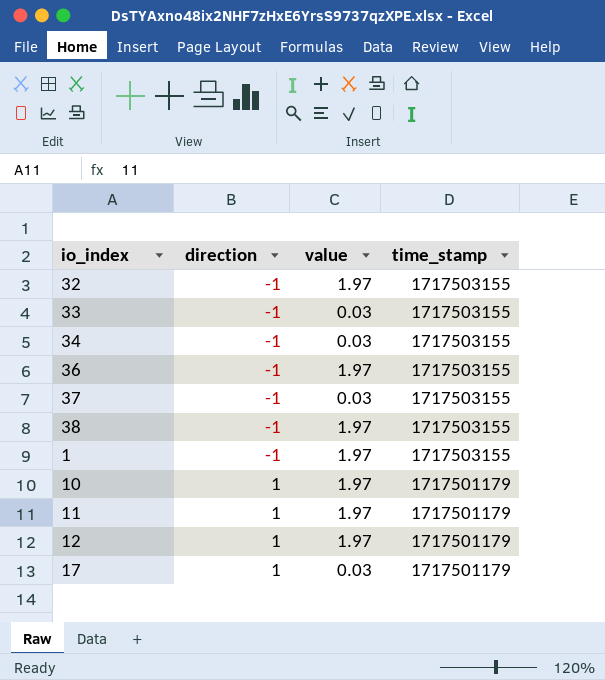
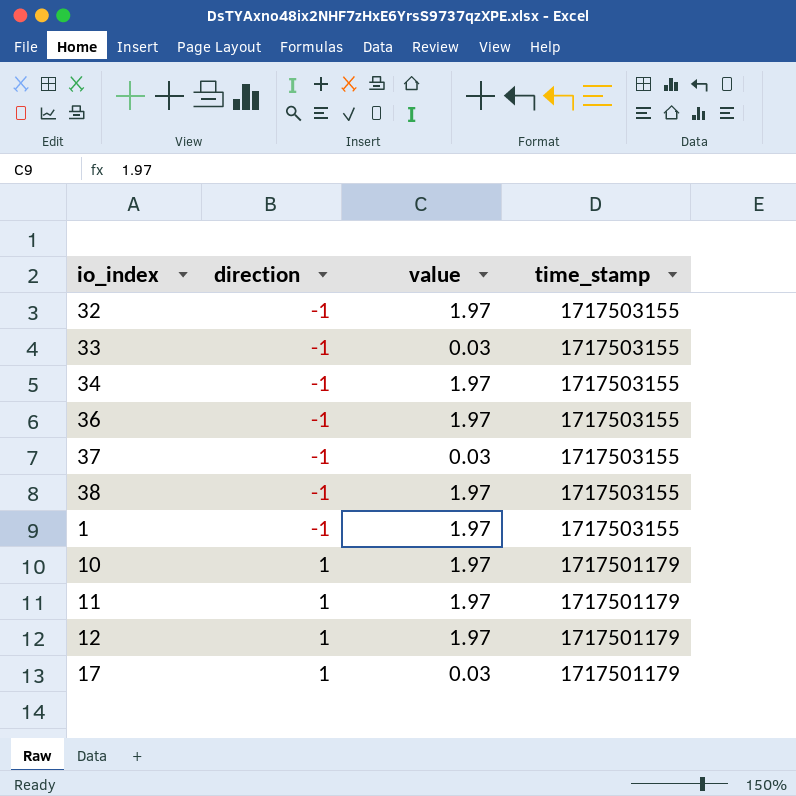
34 | value: 0.03 -> 1.97

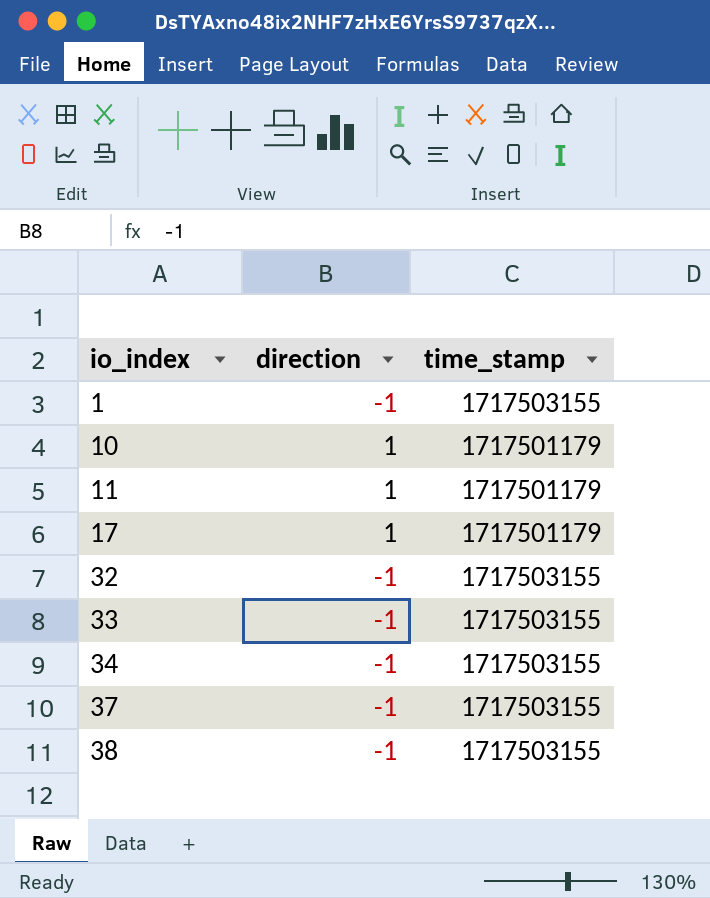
row order: direction ascending -> io_index ascending
column value | position: 3 -> none
row 36: -1 | 1.97 | 1717503155 -> none
row 12: 1 | 1.97 | 1717501179 -> none

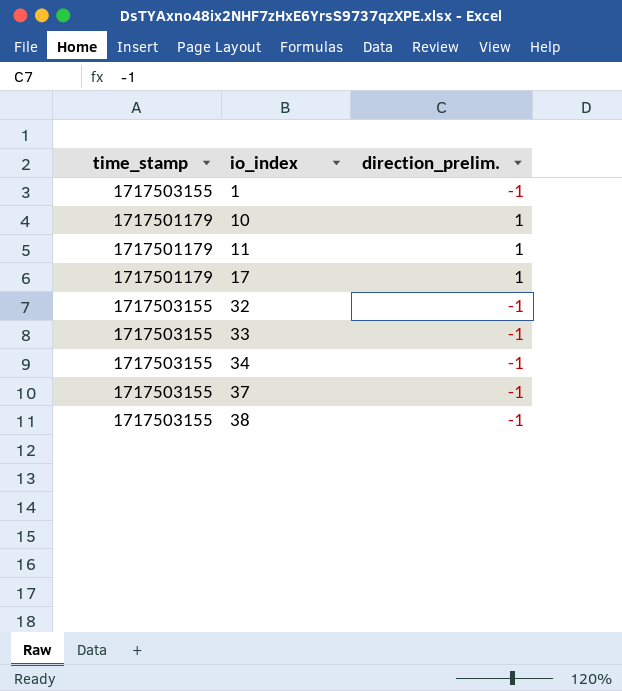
column time_stamp | position: 3 -> 1
column name: direction -> direction_prelim.

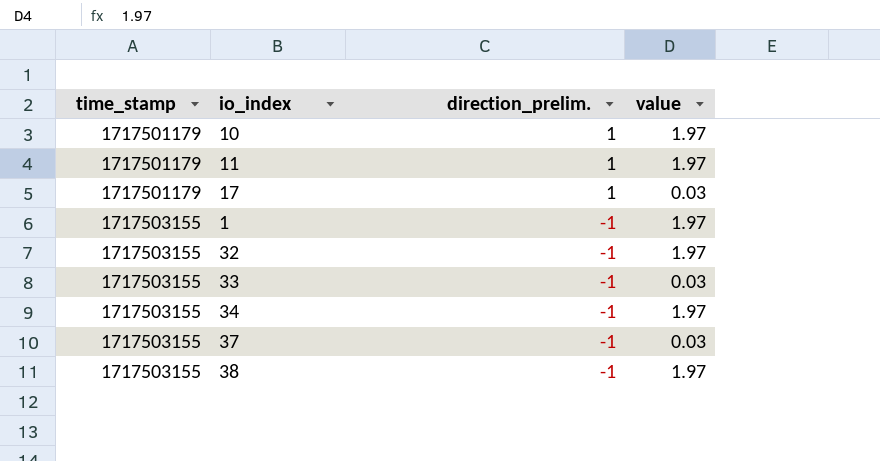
row order: io_index ascending -> time_stamp ascending
column value | position: none -> 4

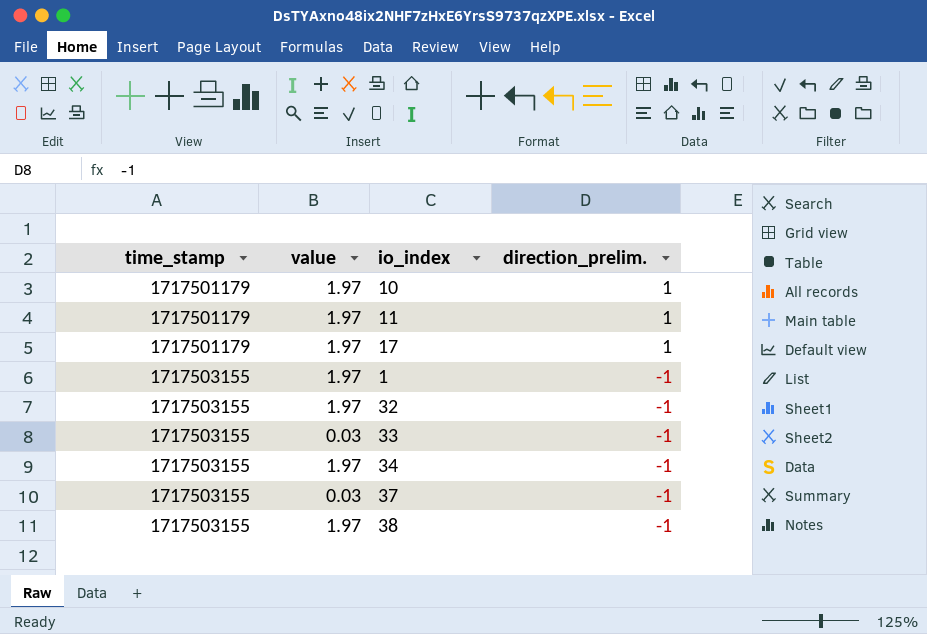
column value | position: 4 -> 2
17 | value: 0.03 -> 1.97

